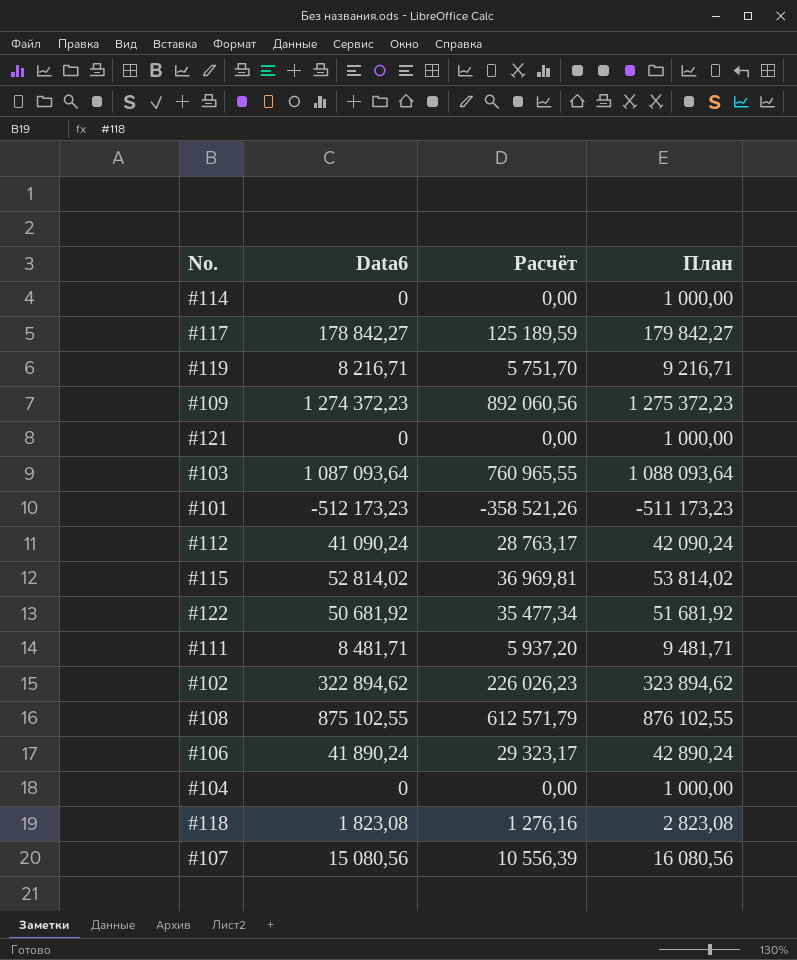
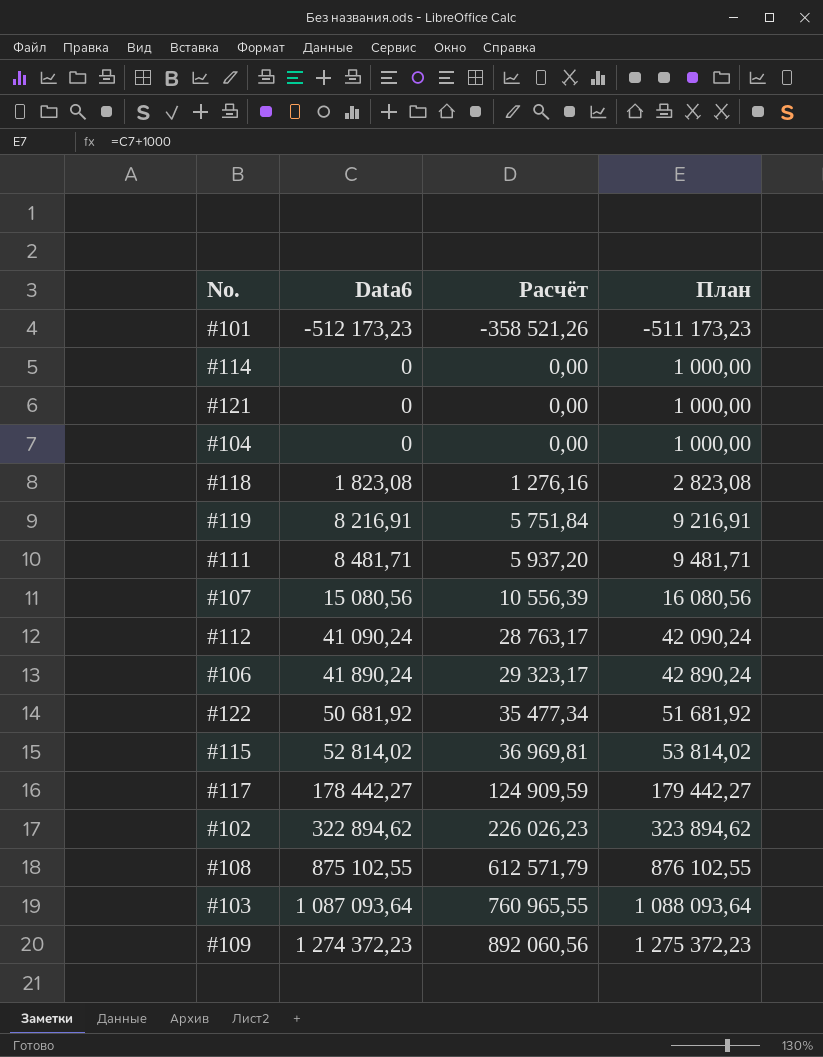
row order: none -> Data6 ascending
#119 | Data6: 8 216,71 -> 8 216,91
#119 | Расчёт: 5 751,70 -> 5 751,84
#119 | План: 9 216,71 -> 9 216,91
#117 | Data6: 178 842,27 -> 178 442,27
#117 | Расчёт: 125 189,59 -> 124 909,59
#117 | План: 179 842,27 -> 179 442,27

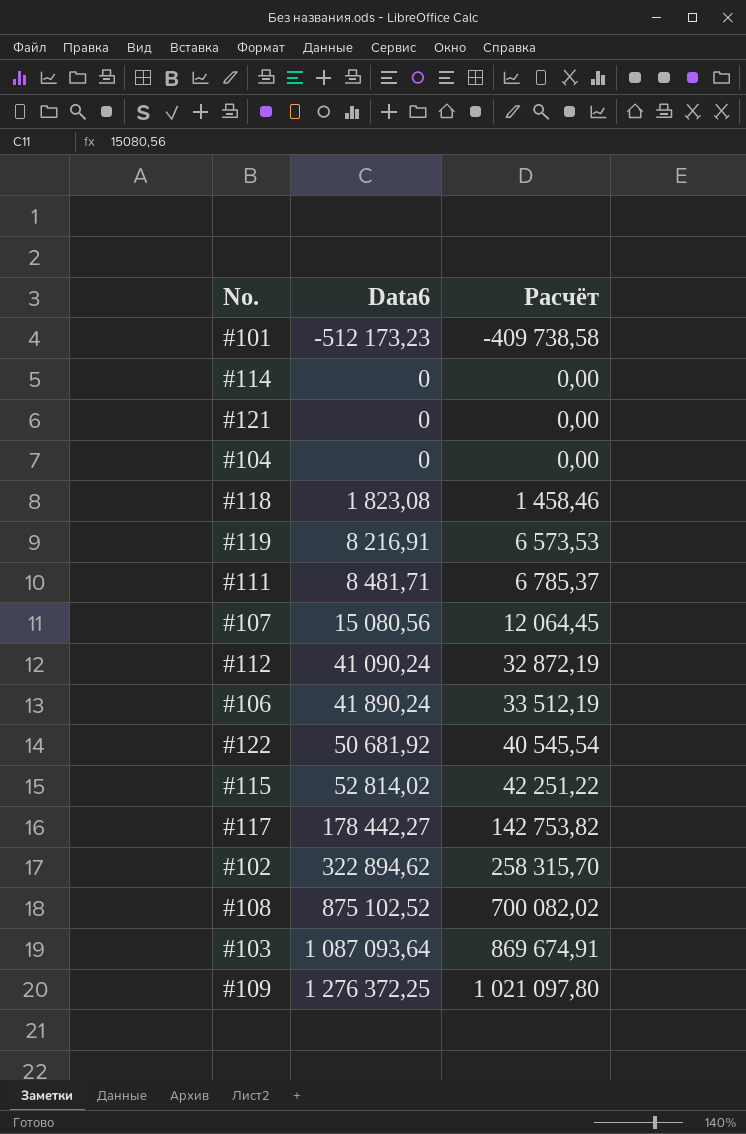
column План | formula: [Data6] + 1000 -> none
column Расчёт | formula: [Data6] * 0,7 -> [Data6] * 0,8
#108 | Data6: 875 102,55 -> 875 102,52
#109 | Data6: 1 274 372,23 -> 1 276 372,25

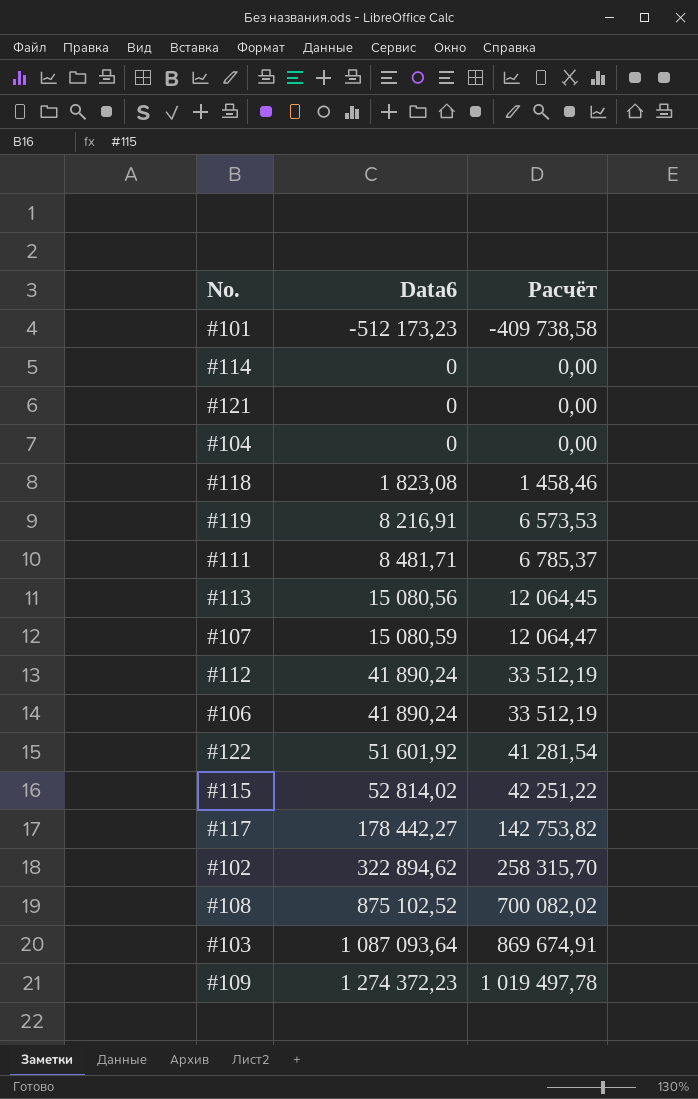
row #113: none -> 15 080,56 | 12 064,45
#107 | Data6: 15 080,56 -> 15 080,59
#107 | Расчёт: 12 064,45 -> 12 064,47
#112 | Data6: 41 090,24 -> 41 890,24
#112 | Расчёт: 32 872,19 -> 33 512,19
#122 | Data6: 50 681,92 -> 51 601,92
#122 | Расчёт: 40 545,54 -> 41 281,54
#109 | Data6: 1 276 372,25 -> 1 274 372,23
#109 | Расчёт: 1 021 097,80 -> 1 019 497,78

